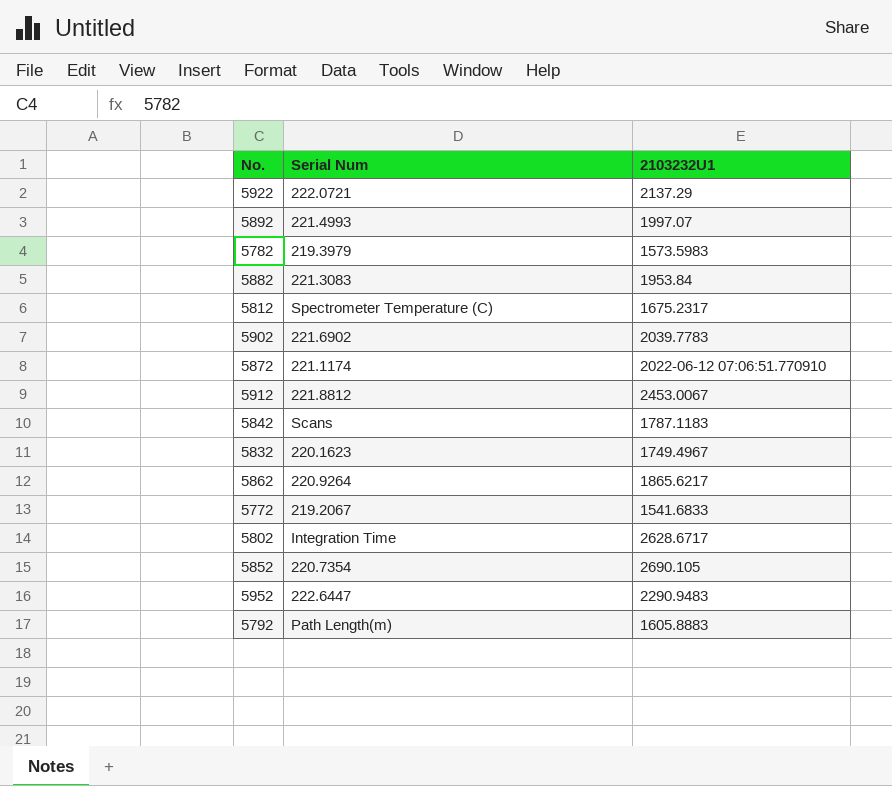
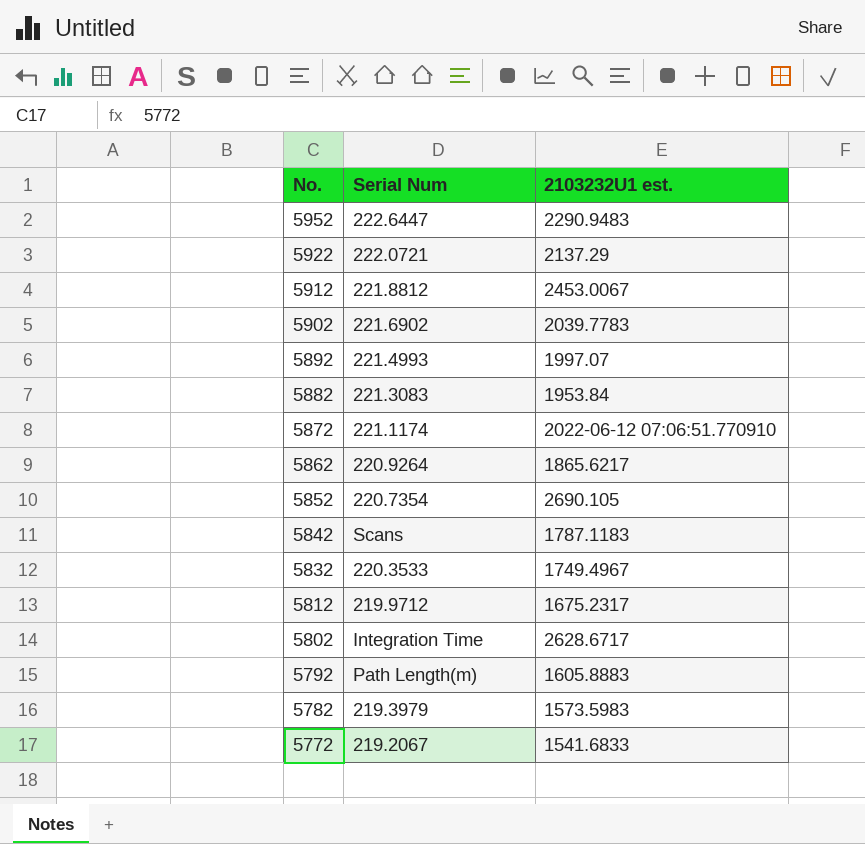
row order: none -> No. descending
column name: 2103232U1 -> 2103232U1 est.
5832 | Serial Num: 220.1623 -> 220.3533
5812 | Serial Num: Spectrometer Temperature (C) -> 219.9712

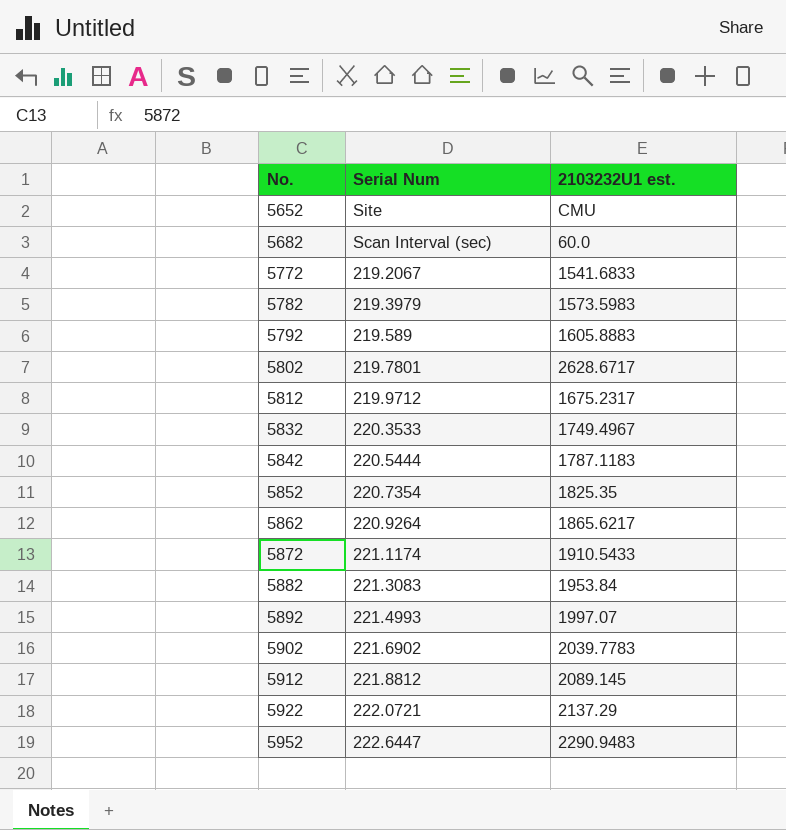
row order: No. descending -> No. ascending
row 5652: none -> Site | CMU
row 5682: none -> Scan Interval (sec) | 60.0
5792 | Serial Num: Path Length(m) -> 219.589
5802 | Serial Num: Integration Time -> 219.7801
5842 | Serial Num: Scans -> 220.5444
5852 | 2103232U1 est.: 2690.105 -> 1825.35
5872 | 2103232U1 est.: 2022-06-12 07:06:51.770910 -> 1910.5433
5912 | 2103232U1 est.: 2453.0067 -> 2089.145

